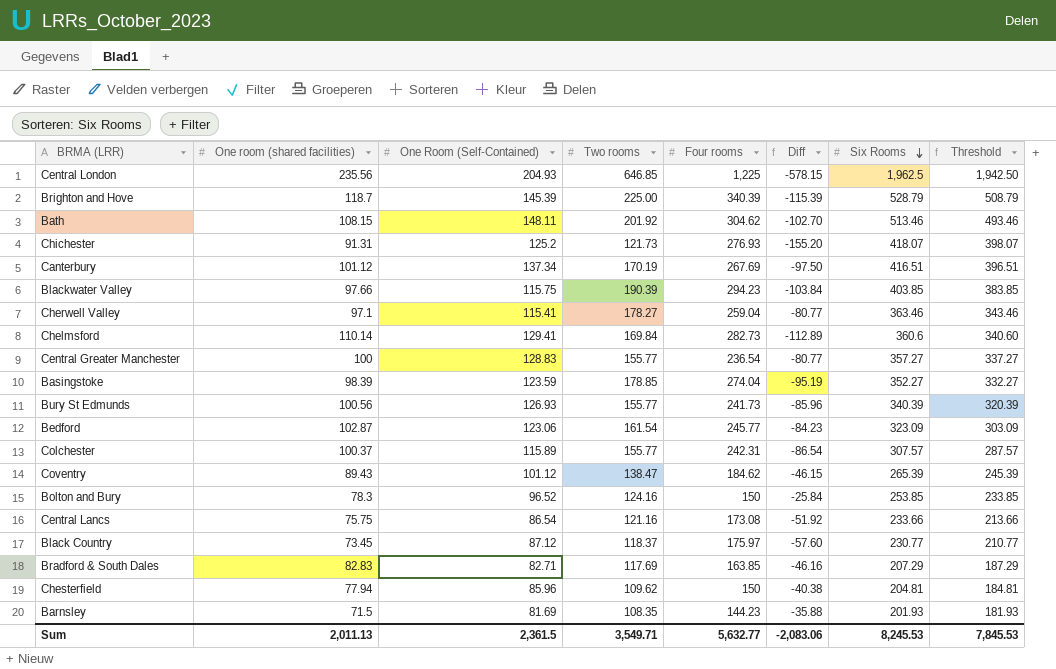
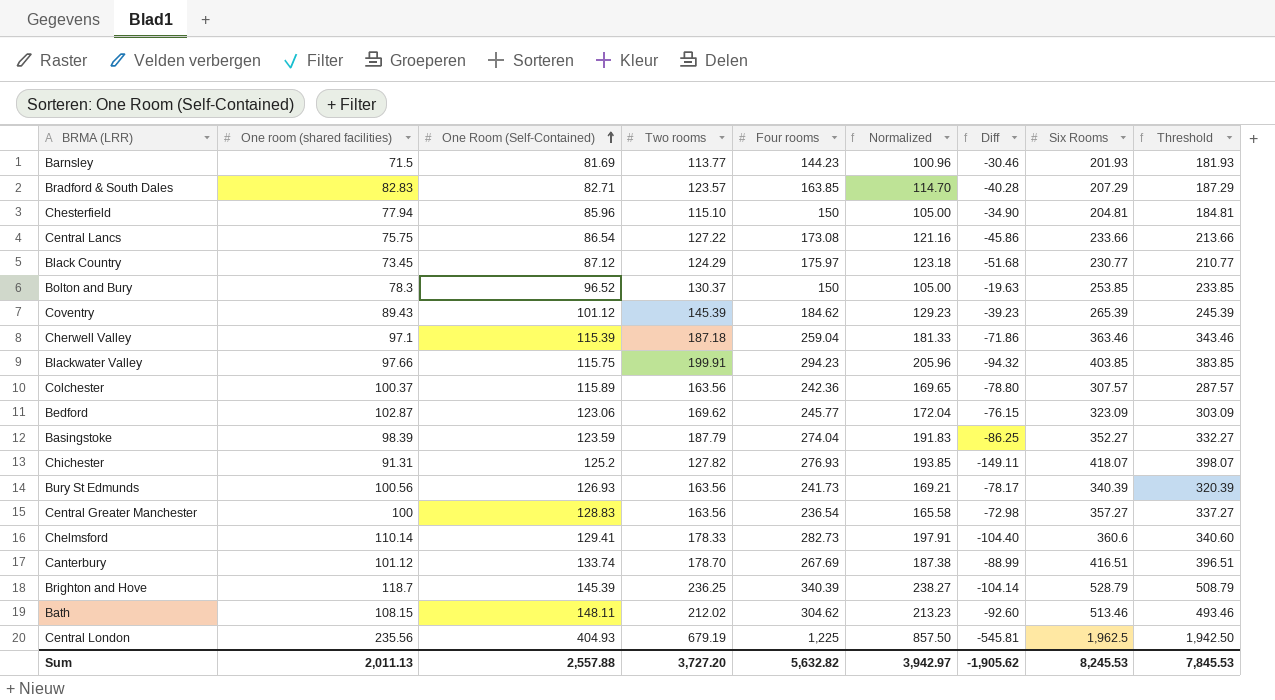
row order: Six Rooms descending -> One Room (Self-Contained) ascending
column Normalized | formula: none -> [Four rooms] * 0.7
Barnsley | Two rooms: 108.35 -> 113.77
Barnsley | Diff: -35.88 -> -30.46
Bradford & South Dales | Two rooms: 117.69 -> 123.57
Bradford & South Dales | Diff: -46.16 -> -40.28
Chesterfield | Two rooms: 109.62 -> 115.10
Chesterfield | Diff: -40.38 -> -34.90
Central Lancs | Two rooms: 121.16 -> 127.22
Central Lancs | Diff: -51.92 -> -45.86
Black Country | Two rooms: 118.37 -> 124.29
Black Country | Diff: -57.60 -> -51.68
Bolton and Bury | Two rooms: 124.16 -> 130.37
Bolton and Bury | Diff: -25.84 -> -19.63
Coventry | Two rooms: 138.47 -> 145.39
Coventry | Diff: -46.15 -> -39.23
Cherwell Valley | One Room (Self-Contained): 115.41 -> 115.39
Cherwell Valley | Two rooms: 178.27 -> 187.18
Cherwell Valley | Diff: -80.77 -> -71.86
Blackwater Valley | Two rooms: 190.39 -> 199.91
Blackwater Valley | Diff: -103.84 -> -94.32
Colchester | Two rooms: 155.77 -> 163.56
Colchester | Four rooms: 242.31 -> 242.36
Colchester | Diff: -86.54 -> -78.80
Bedford | Two rooms: 161.54 -> 169.62
Bedford | Diff: -84.23 -> -76.15
Basingstoke | Two rooms: 178.85 -> 187.79
Basingstoke | Diff: -95.19 -> -86.25
Chichester | Two rooms: 121.73 -> 127.82
Chichester | Diff: -155.20 -> -149.11
Bury St Edmunds | Two rooms: 155.77 -> 163.56
Bury St Edmunds | Diff: -85.96 -> -78.17
Central Greater Manchester | Two rooms: 155.77 -> 163.56
Central Greater Manchester | Diff: -80.77 -> -72.98
Chelmsford | Two rooms: 169.84 -> 178.33
Chelmsford | Diff: -112.89 -> -104.40
Canterbury | One Room (Self-Contained): 137.34 -> 133.74
Canterbury | Two rooms: 170.19 -> 178.70
Canterbury | Diff: -97.50 -> -88.99
Brighton and Hove | Two rooms: 225.00 -> 236.25
Brighton and Hove | Diff: -115.39 -> -104.14
Bath | Two rooms: 201.92 -> 212.02
Bath | Diff: -102.70 -> -92.60
Central London | One Room (Self-Contained): 204.93 -> 404.93
Central London | Two rooms: 646.85 -> 679.19
Central London | Diff: -578.15 -> -545.81
Sum | One Room (Self-Contained): 2,361.5 -> 2,557.88
Sum | Two rooms: 3,549.71 -> 3,727.20
Sum | Four rooms: 5,632.77 -> 5,632.82
Sum | Diff: -2,083.06 -> -1,905.62

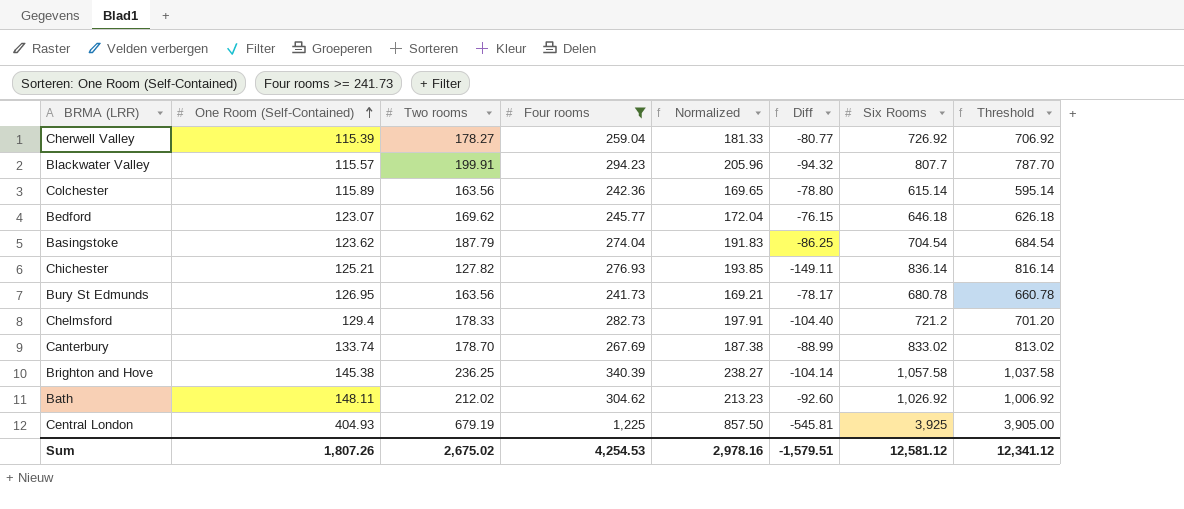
filter: none -> Four rooms >= 241.73
column One room (shared facilities) | position: 2 -> none
Cherwell Valley | Two rooms: 187.18 -> 178.27
Cherwell Valley | Diff: -71.86 -> -80.77
Cherwell Valley | Six Rooms: 363.46 -> 726.92
Cherwell Valley | Threshold: 343.46 -> 706.92
Blackwater Valley | One Room (Self-Contained): 115.75 -> 115.57
Blackwater Valley | Six Rooms: 403.85 -> 807.7
Blackwater Valley | Threshold: 383.85 -> 787.70
Colchester | Six Rooms: 307.57 -> 615.14
Colchester | Threshold: 287.57 -> 595.14
Bedford | One Room (Self-Contained): 123.06 -> 123.07
Bedford | Six Rooms: 323.09 -> 646.18
Bedford | Threshold: 303.09 -> 626.18
Basingstoke | One Room (Self-Contained): 123.59 -> 123.62
Basingstoke | Six Rooms: 352.27 -> 704.54
Basingstoke | Threshold: 332.27 -> 684.54
Chichester | One Room (Self-Contained): 125.2 -> 125.21
Chichester | Six Rooms: 418.07 -> 836.14
Chichester | Threshold: 398.07 -> 816.14
Bury St Edmunds | One Room (Self-Contained): 126.93 -> 126.95
Bury St Edmunds | Six Rooms: 340.39 -> 680.78
Bury St Edmunds | Threshold: 320.39 -> 660.78
Chelmsford | One Room (Self-Contained): 129.41 -> 129.4
Chelmsford | Six Rooms: 360.6 -> 721.2
Chelmsford | Threshold: 340.60 -> 701.20
Canterbury | Six Rooms: 416.51 -> 833.02
Canterbury | Threshold: 396.51 -> 813.02
Brighton and Hove | One Room (Self-Contained): 145.39 -> 145.38
Brighton and Hove | Six Rooms: 528.79 -> 1,057.58
Brighton and Hove | Threshold: 508.79 -> 1,037.58
Bath | Six Rooms: 513.46 -> 1,026.92
Bath | Threshold: 493.46 -> 1,006.92
Central London | Six Rooms: 1,962.5 -> 3,925
Central London | Threshold: 1,942.50 -> 3,905.00
Sum | One Room (Self-Contained): 2,557.88 -> 1,807.26
Sum | Two rooms: 3,727.20 -> 2,675.02
Sum | Four rooms: 5,632.82 -> 4,254.53
Sum | Normalized: 3,942.97 -> 2,978.16
Sum | Diff: -1,905.62 -> -1,579.51
Sum | Six Rooms: 8,245.53 -> 12,581.12
Sum | Threshold: 7,845.53 -> 12,341.12

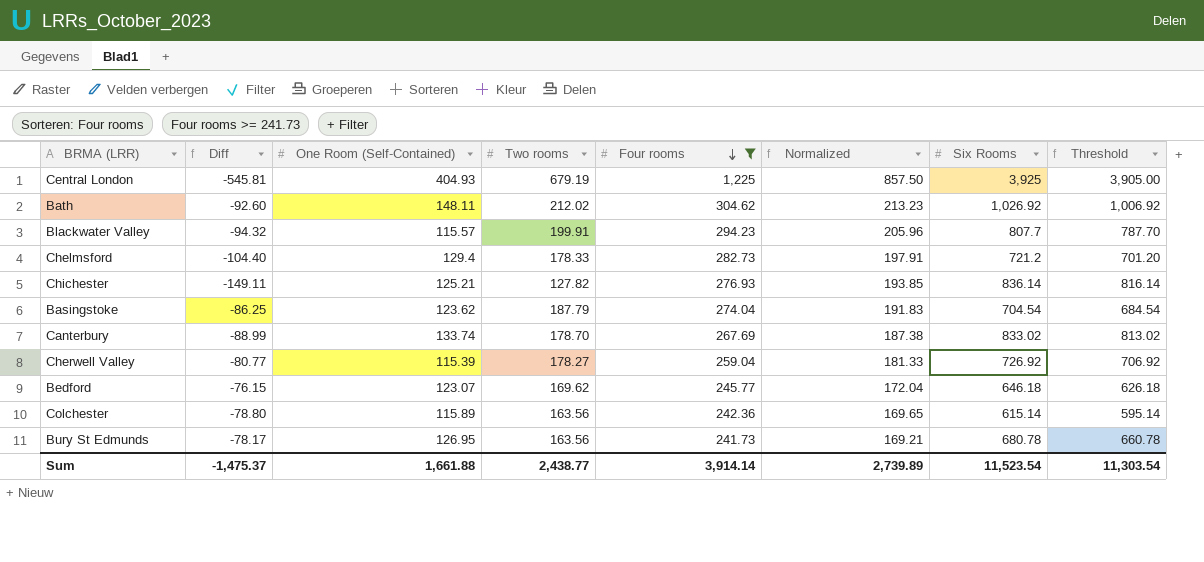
row order: One Room (Self-Contained) ascending -> Four rooms descending
column Diff | position: 6 -> 2
row Brighton and Hove: 145.38 | 236.25 | 340.39 | 238.27 | -104.14 | 1,057.58 | 1,037.58 -> none
Sum | Diff: -1,579.51 -> -1,475.37
Sum | One Room (Self-Contained): 1,807.26 -> 1,661.88
Sum | Two rooms: 2,675.02 -> 2,438.77
Sum | Four rooms: 4,254.53 -> 3,914.14
Sum | Normalized: 2,978.16 -> 2,739.89
Sum | Six Rooms: 12,581.12 -> 11,523.54
Sum | Threshold: 12,341.12 -> 11,303.54

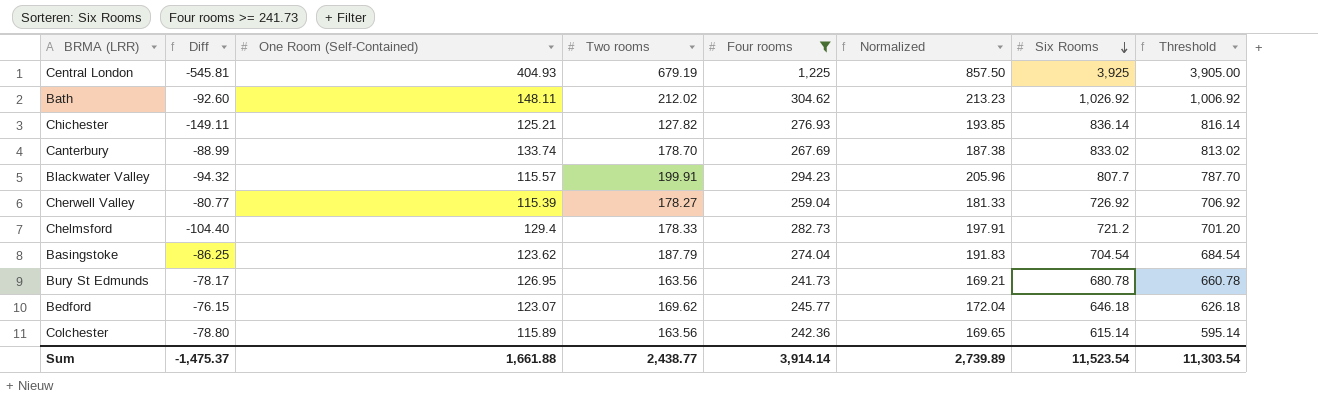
row order: Four rooms descending -> Six Rooms descending

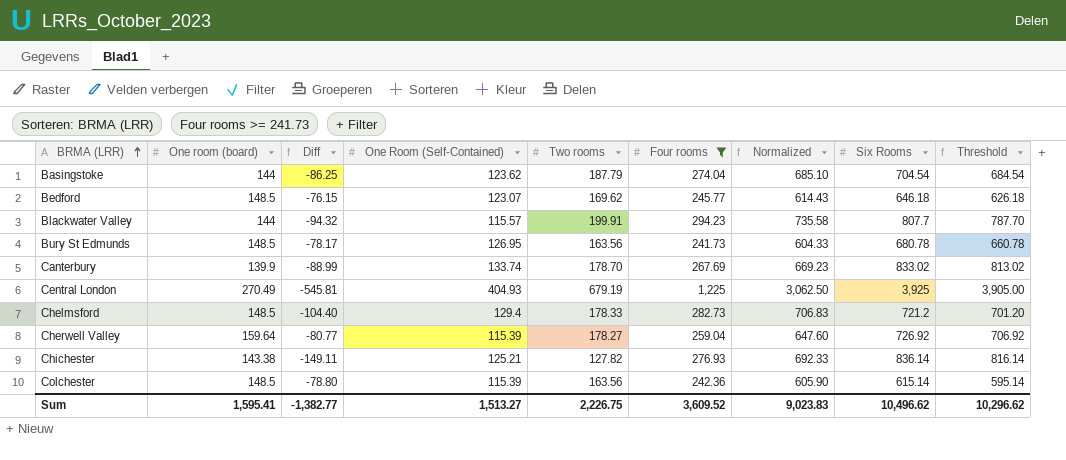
row order: Six Rooms descending -> BRMA (LRR) ascending
column One room (board) | position: none -> 2
column Normalized | formula: [Four rooms] * 0.7 -> [Four rooms] * 2.5
row Bath: -92.60 | 148.11 | 212.02 | 304.62 | 213.23 | 1,026.92 | 1,006.92 -> none
Colchester | One Room (Self-Contained): 115.89 -> 115.39
Sum | Diff: -1,475.37 -> -1,382.77
Sum | One Room (Self-Contained): 1,661.88 -> 1,513.27
Sum | Two rooms: 2,438.77 -> 2,226.75
Sum | Four rooms: 3,914.14 -> 3,609.52
Sum | Normalized: 2,739.89 -> 9,023.83
Sum | Six Rooms: 11,523.54 -> 10,496.62
Sum | Threshold: 11,303.54 -> 10,296.62

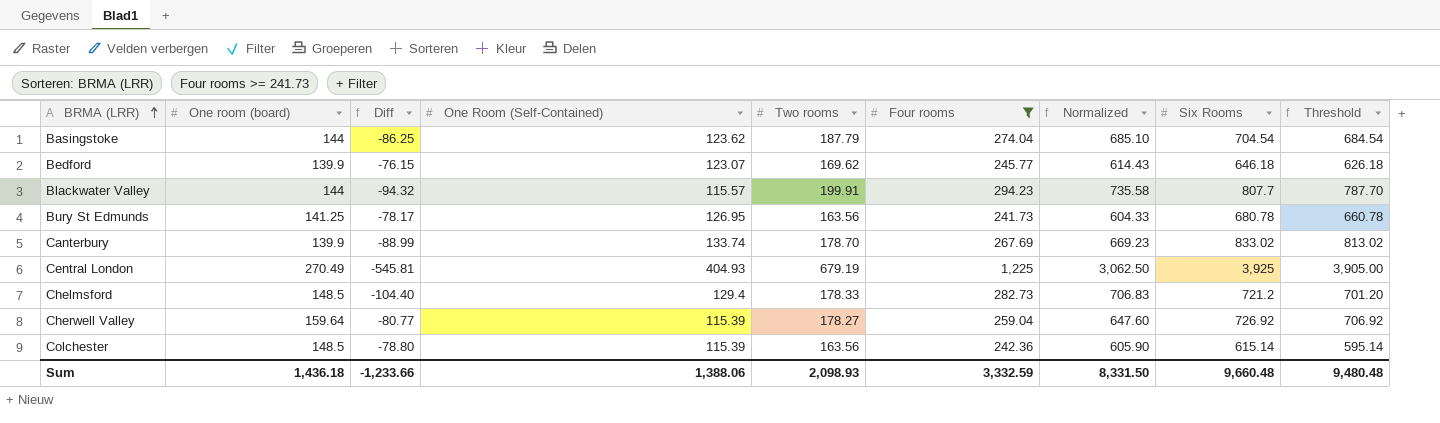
row Chichester: 143.38 | -149.11 | 125.21 | 127.82 | 276.93 | 692.33 | 836.14 | 816.14 -> none
Bedford | One room (board): 148.5 -> 139.9
Bury St Edmunds | One room (board): 148.5 -> 141.25
Sum | One room (board): 1,595.41 -> 1,436.18
Sum | Diff: -1,382.77 -> -1,233.66
Sum | One Room (Self-Contained): 1,513.27 -> 1,388.06
Sum | Two rooms: 2,226.75 -> 2,098.93
Sum | Four rooms: 3,609.52 -> 3,332.59
Sum | Normalized: 9,023.83 -> 8,331.50
Sum | Six Rooms: 10,496.62 -> 9,660.48
Sum | Threshold: 10,296.62 -> 9,480.48

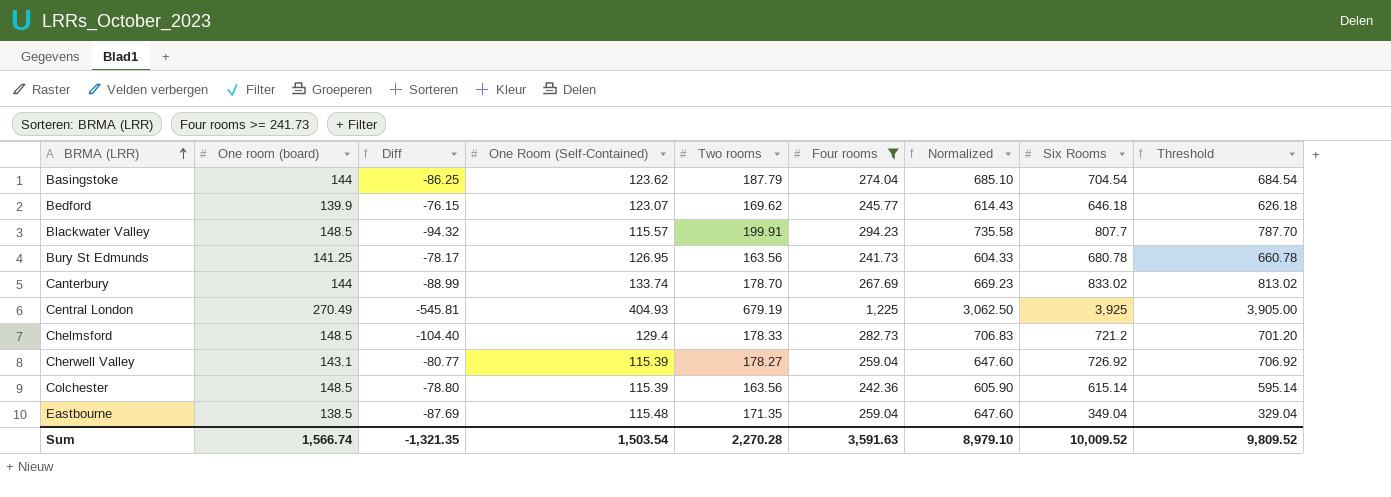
Blackwater Valley | One room (board): 144 -> 148.5
Canterbury | One room (board): 139.9 -> 144
Cherwell Valley | One room (board): 159.64 -> 143.1
row Eastbourne: none -> 138.5 | -87.69 | 115.48 | 171.35 | 259.04 | 647.60 | 349.04 | 329.04
Sum | One room (board): 1,436.18 -> 1,566.74
Sum | Diff: -1,233.66 -> -1,321.35
Sum | One Room (Self-Contained): 1,388.06 -> 1,503.54
Sum | Two rooms: 2,098.93 -> 2,270.28
Sum | Four rooms: 3,332.59 -> 3,591.63
Sum | Normalized: 8,331.50 -> 8,979.10
Sum | Six Rooms: 9,660.48 -> 10,009.52
Sum | Threshold: 9,480.48 -> 9,809.52

